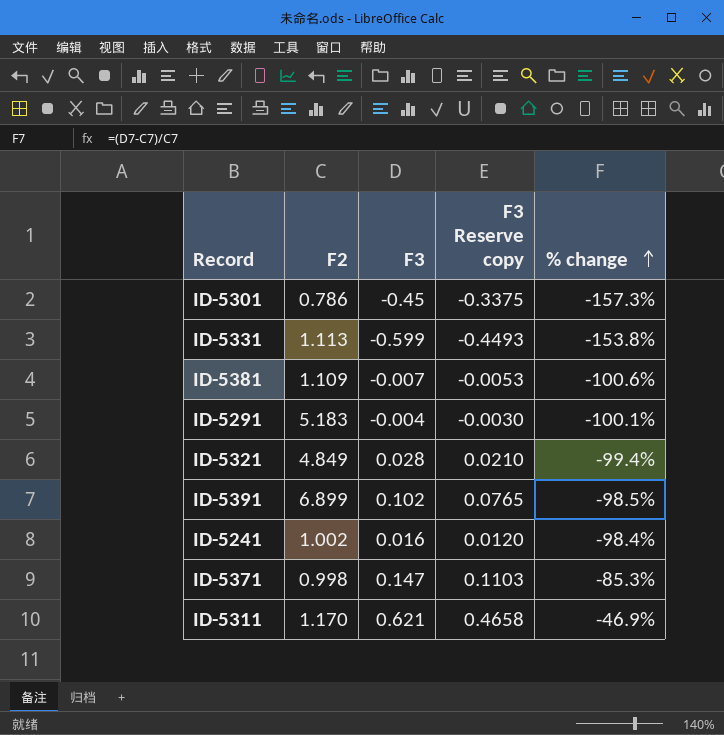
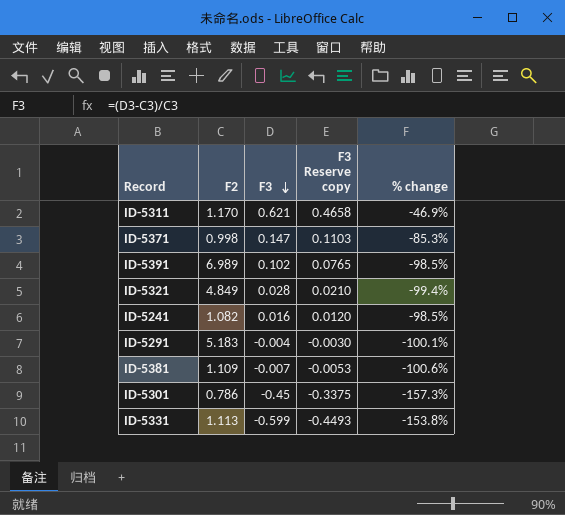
row order: % change ascending -> F3 descending
ID-5391 | F2: 6.899 -> 6.989
ID-5241 | F2: 1.002 -> 1.082
ID-5241 | % change: -98.4% -> -98.5%

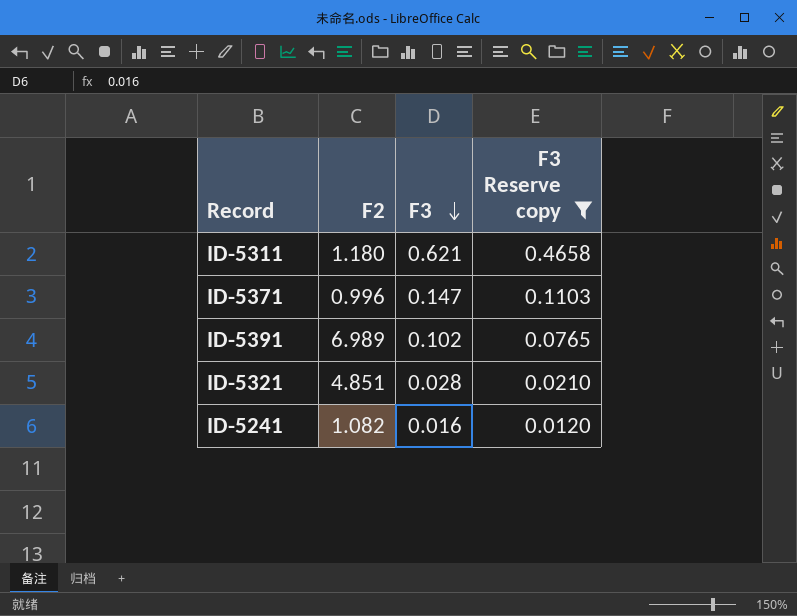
filter: none -> F3 Reserve copy >= 0.0120
column % change | formula: ([F3] - [F2]) / [F2] -> none
ID-5311 | F2: 1.170 -> 1.180
ID-5371 | F2: 0.998 -> 0.996
ID-5321 | F2: 4.849 -> 4.851

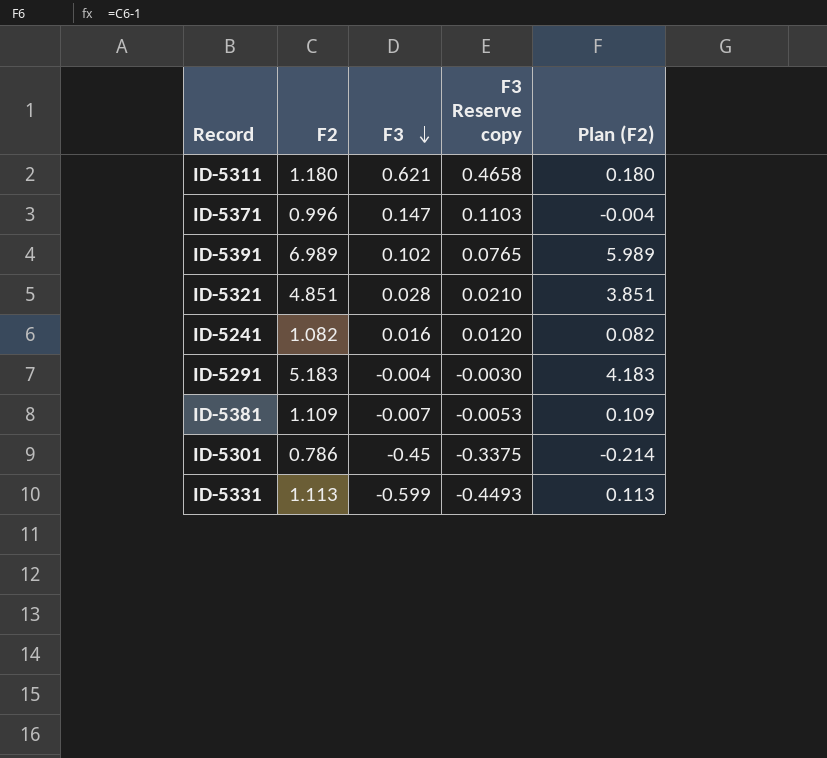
filter: F3 Reserve copy >= 0.0120 -> none
column Plan (F2) | formula: none -> [F2] - 1

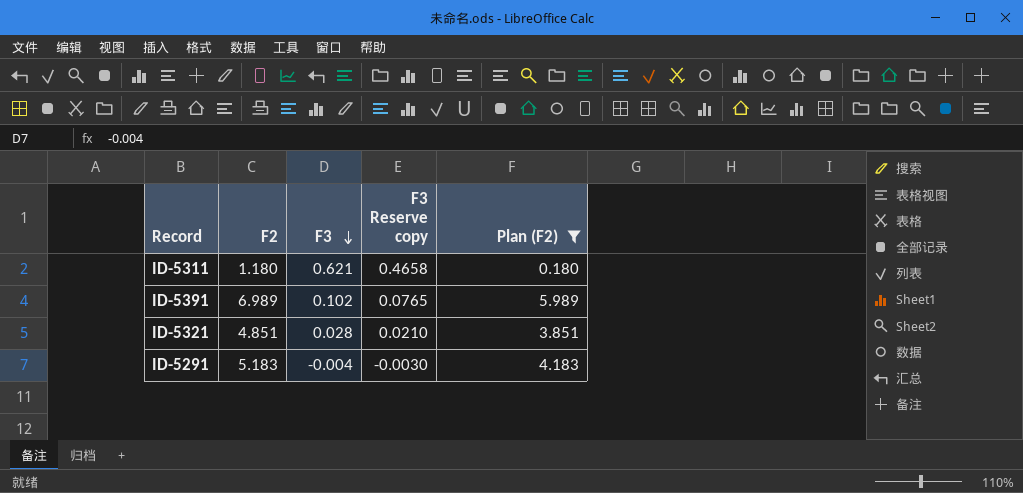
filter: none -> Plan (F2) >= 0.180

